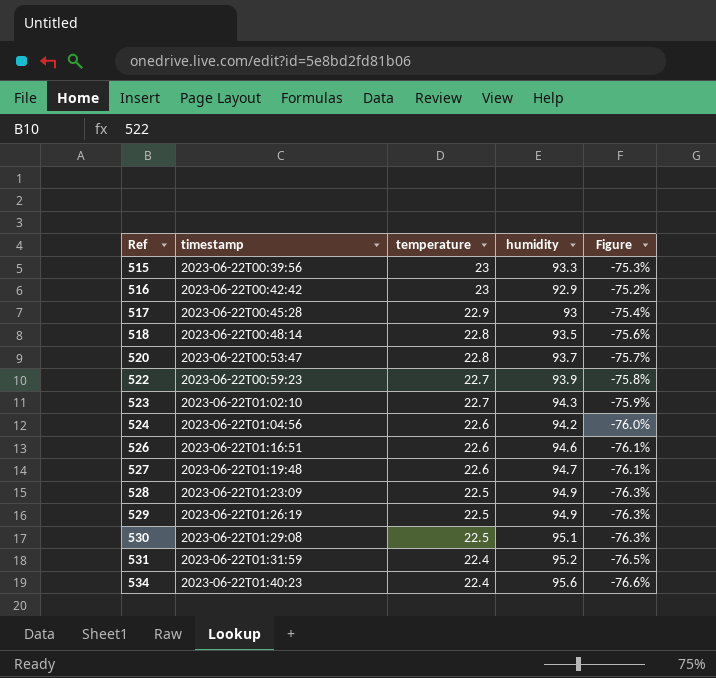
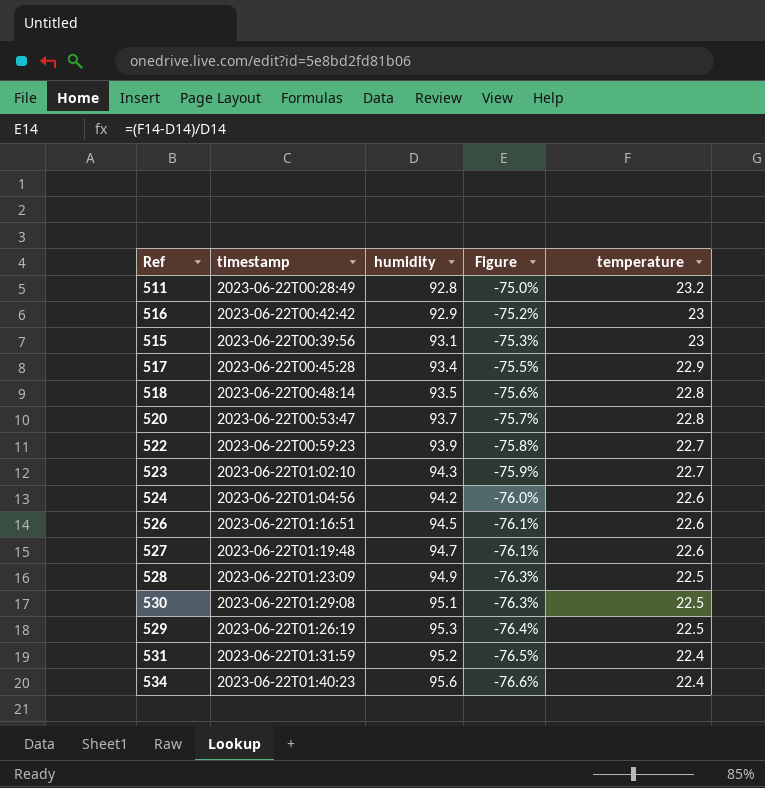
row order: Ref ascending -> Figure descending
column temperature | position: 3 -> 5
row 511: none -> 2023-06-22T00:28:49 | 92.8 | -75.0% | 23.2
515 | humidity: 93.3 -> 93.1
517 | humidity: 93 -> 93.4
517 | Figure: -75.4% -> -75.5%
526 | humidity: 94.6 -> 94.5
529 | humidity: 94.9 -> 95.3
529 | Figure: -76.3% -> -76.4%

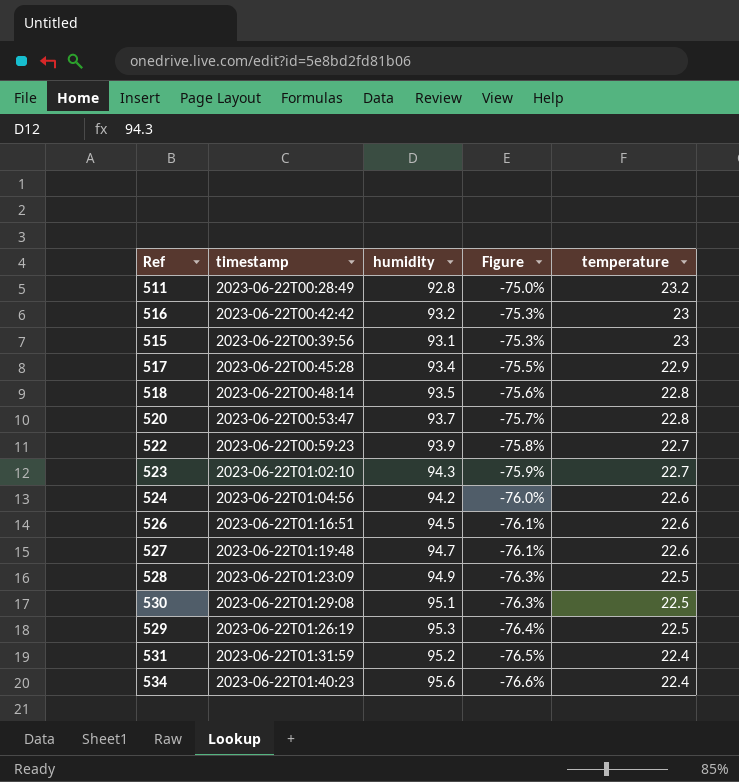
516 | humidity: 92.9 -> 93.2
516 | Figure: -75.2% -> -75.3%

